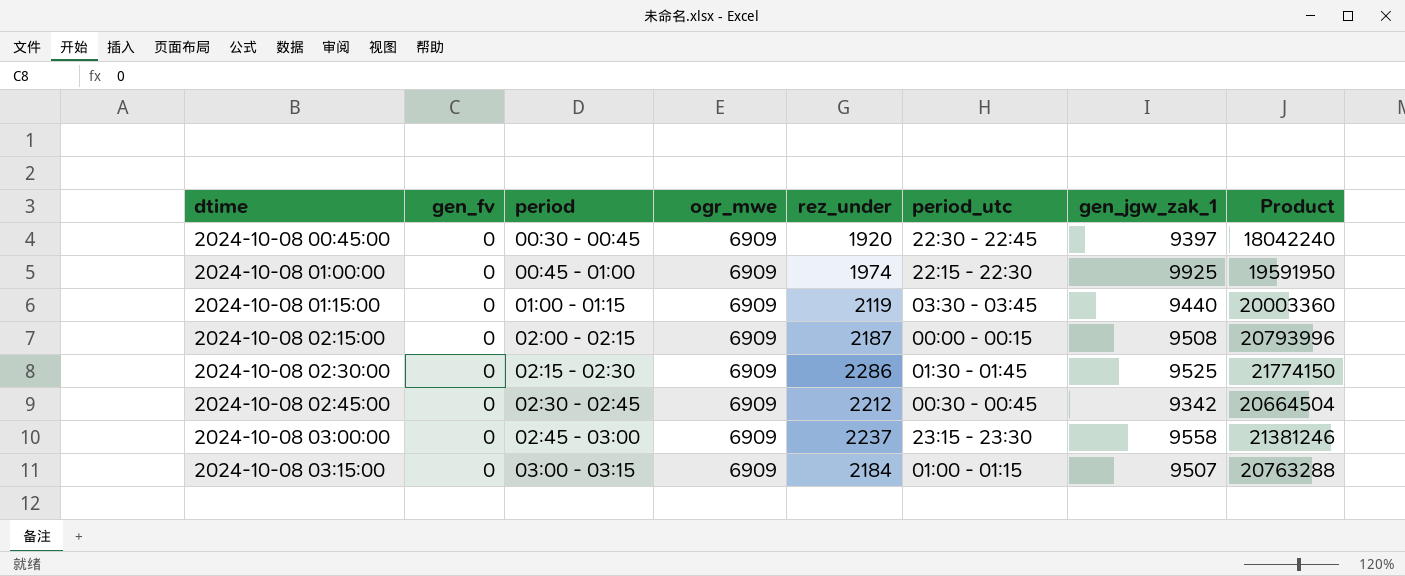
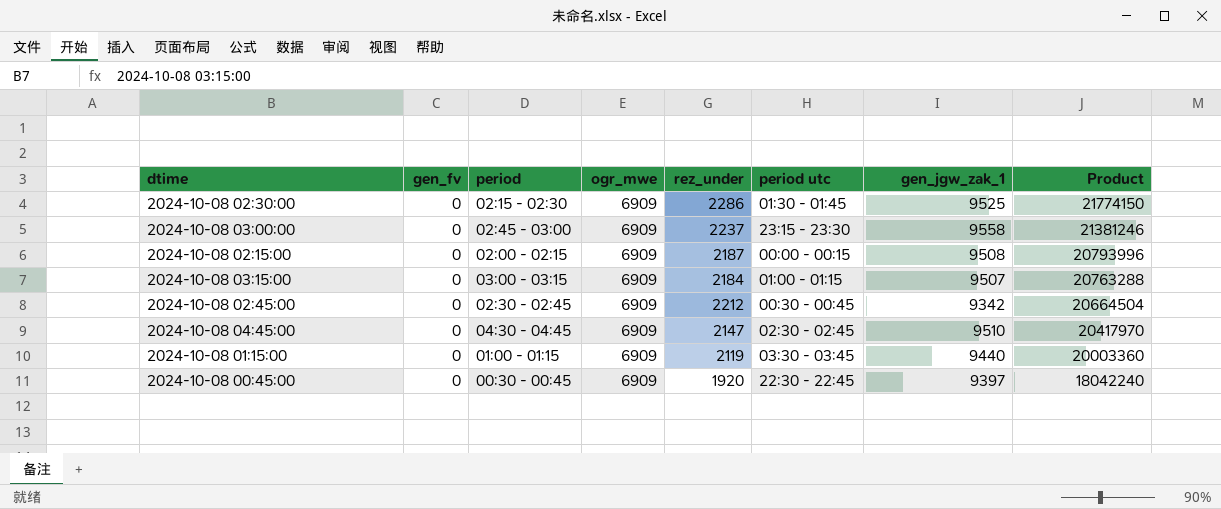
row order: dtime ascending -> Product descending
column name: period_utc -> period utc
row 2024-10-08 01:00:00: 0 | 00:45 - 01:00 | 6909 | 1974 | 22:15 - 22:30 | 9925 | 19591950 -> none
row 2024-10-08 04:45:00: none -> 0 | 04:30 - 04:45 | 6909 | 2147 | 02:30 - 02:45 | 9510 | 20417970

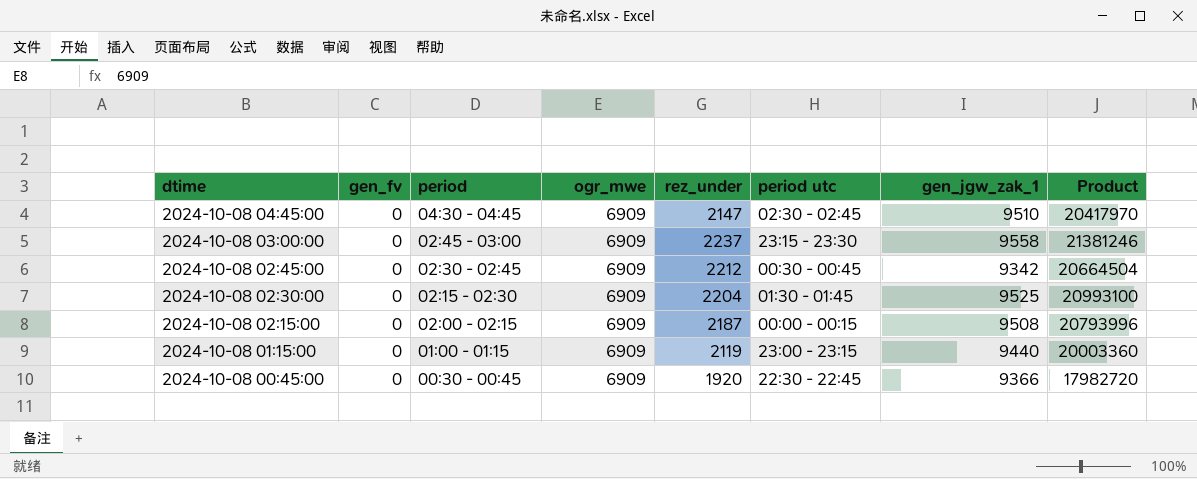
row order: Product descending -> dtime descending
row 2024-10-08 03:15:00: 0 | 03:00 - 03:15 | 6909 | 2184 | 01:00 - 01:15 | 9507 | 20763288 -> none
2024-10-08 02:30:00 | rez_under: 2286 -> 2204
2024-10-08 02:30:00 | Product: 21774150 -> 20993100
2024-10-08 01:15:00 | period utc: 03:30 - 03:45 -> 23:00 - 23:15
2024-10-08 00:45:00 | gen_jgw_zak_1: 9397 -> 9366
2024-10-08 00:45:00 | Product: 18042240 -> 17982720

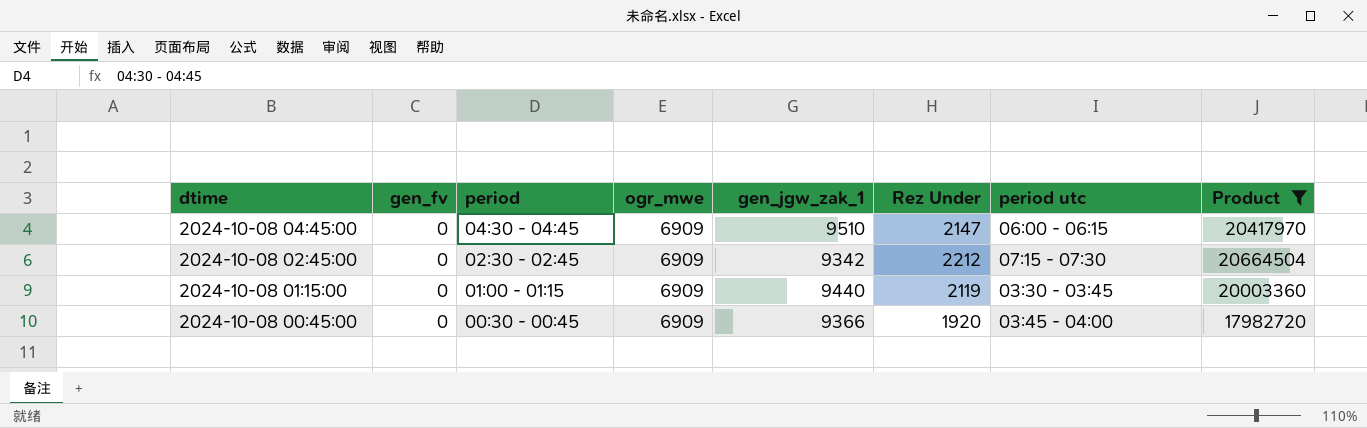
filter: none -> Product <= 20664504
column gen_jgw_zak_1 | position: 7 -> 5
column name: rez_under -> Rez Under
2024-10-08 04:45:00 | period utc: 02:30 - 02:45 -> 06:00 - 06:15
2024-10-08 02:45:00 | period utc: 00:30 - 00:45 -> 07:15 - 07:30
2024-10-08 01:15:00 | period utc: 23:00 - 23:15 -> 03:30 - 03:45
2024-10-08 00:45:00 | period utc: 22:30 - 22:45 -> 03:45 - 04:00

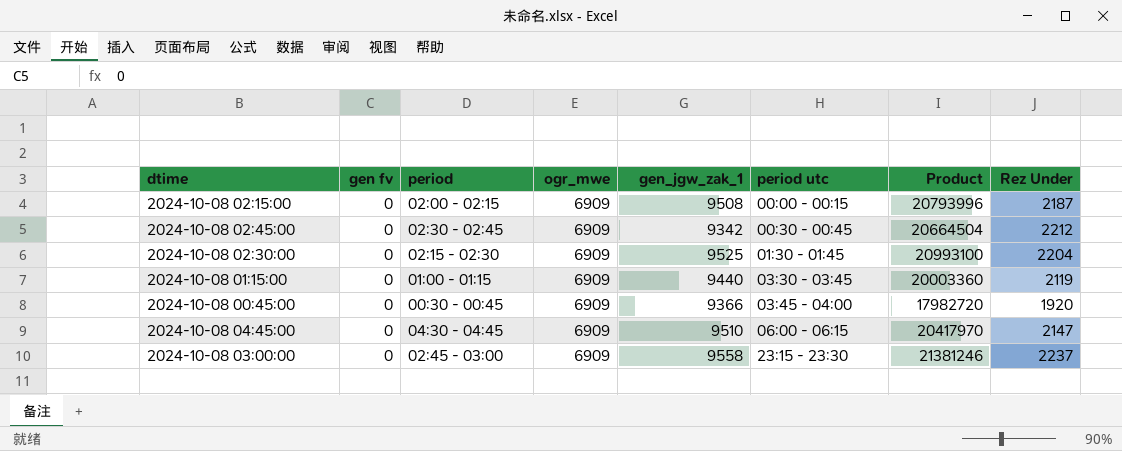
filter: Product <= 20664504 -> none
row order: dtime descending -> period utc ascending
column name: gen_fv -> gen fv
column Rez Under | position: 6 -> 8
2024-10-08 02:45:00 | period utc: 07:15 - 07:30 -> 00:30 - 00:45

